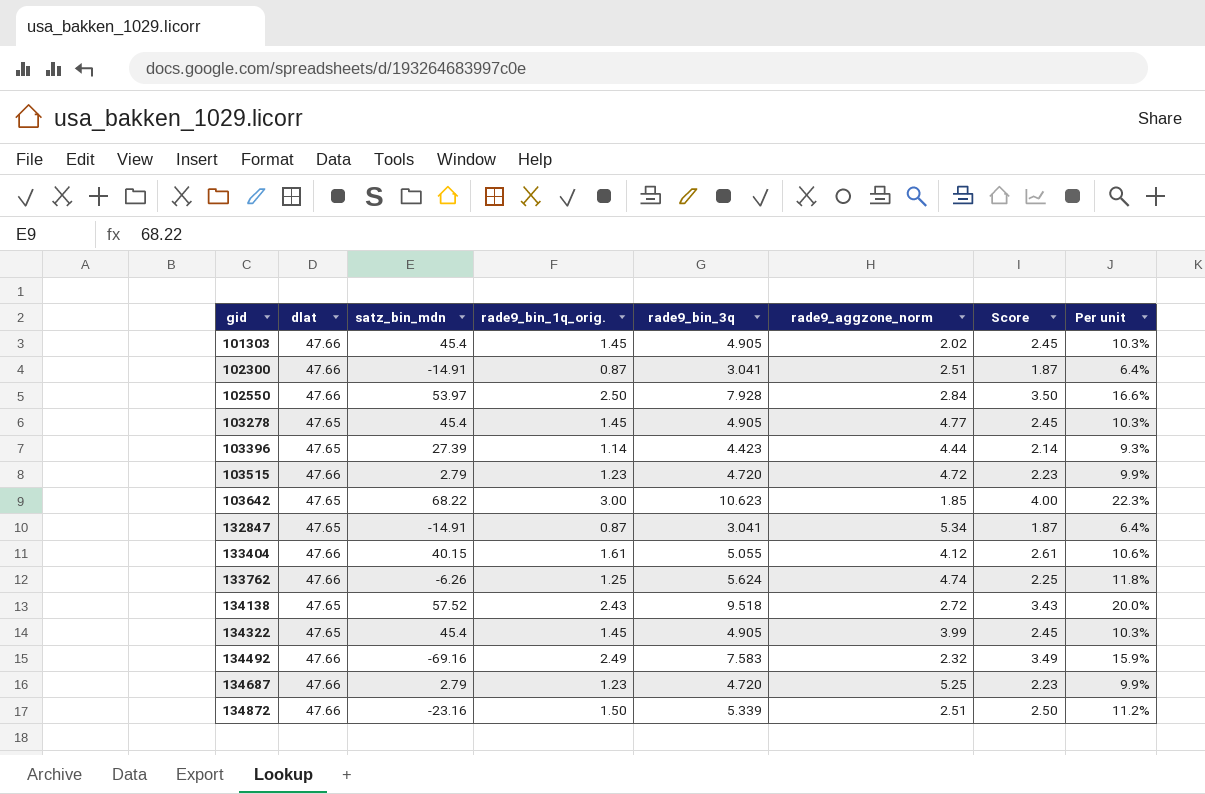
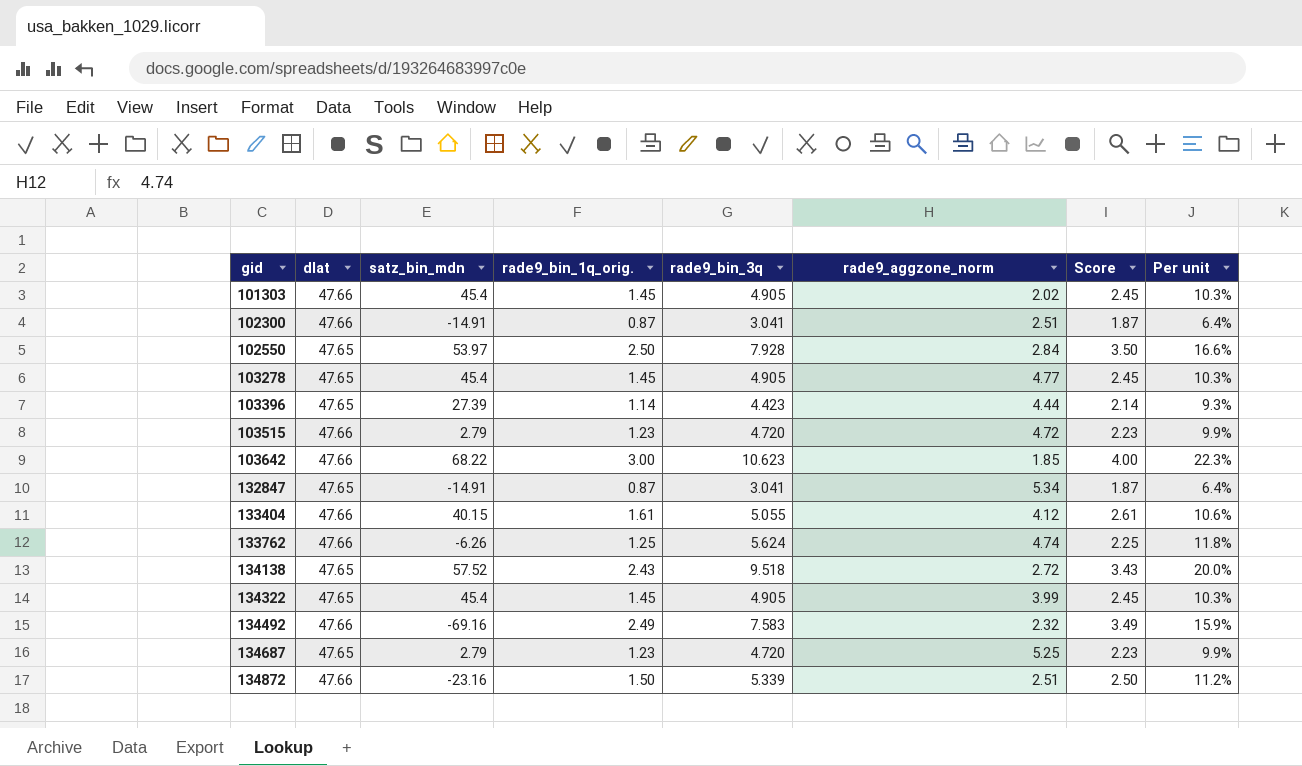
102550 | dlat: 47.66 -> 47.65
103642 | dlat: 47.65 -> 47.66
134687 | dlat: 47.66 -> 47.65

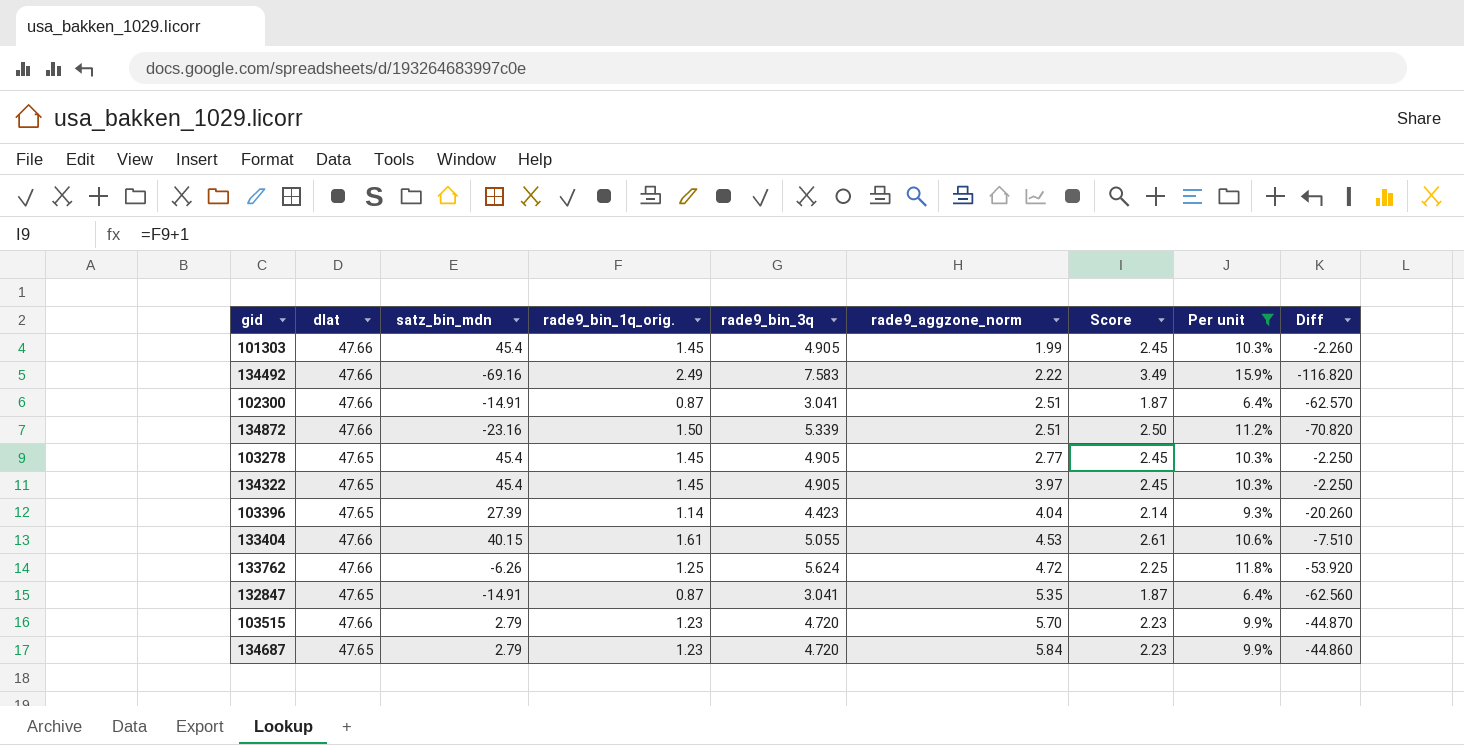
filter: none -> Per unit <= 15.9%
row order: gid ascending -> rade9_aggzone_norm ascending
column Diff | formula: none -> [satz_bin_mdn] - [dlat]
101303 | rade9_aggzone_norm: 2.02 -> 1.99
134492 | rade9_aggzone_norm: 2.32 -> 2.22
103278 | rade9_aggzone_norm: 4.77 -> 2.77
134322 | rade9_aggzone_norm: 3.99 -> 3.97
103396 | rade9_aggzone_norm: 4.44 -> 4.04
133404 | rade9_aggzone_norm: 4.12 -> 4.53
133762 | rade9_aggzone_norm: 4.74 -> 4.72
132847 | rade9_aggzone_norm: 5.34 -> 5.35
103515 | rade9_aggzone_norm: 4.72 -> 5.70
134687 | rade9_aggzone_norm: 5.25 -> 5.84

